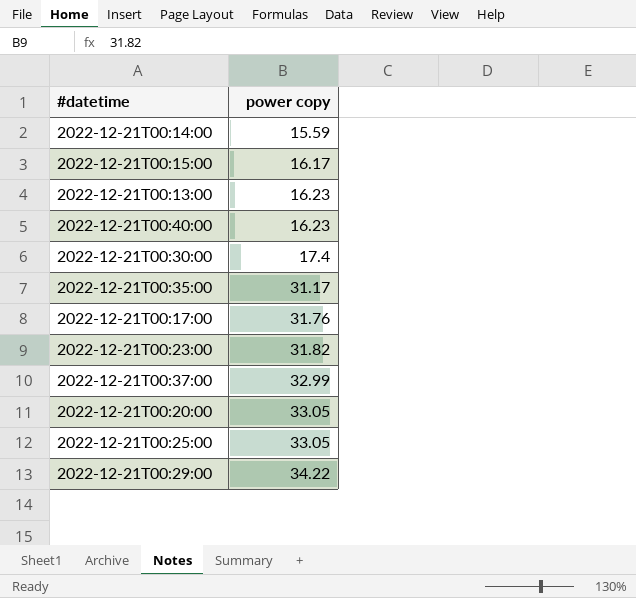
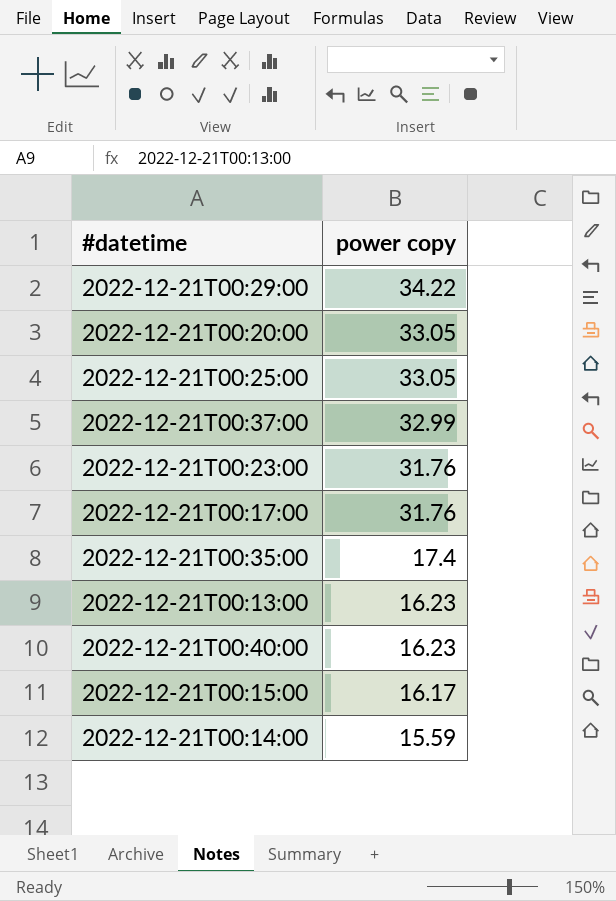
row order: power copy ascending -> power copy descending
row 2022-12-21T00:30:00: 17.4 -> none
2022-12-21T00:23:00 | power copy: 31.82 -> 31.76
2022-12-21T00:35:00 | power copy: 31.17 -> 17.4

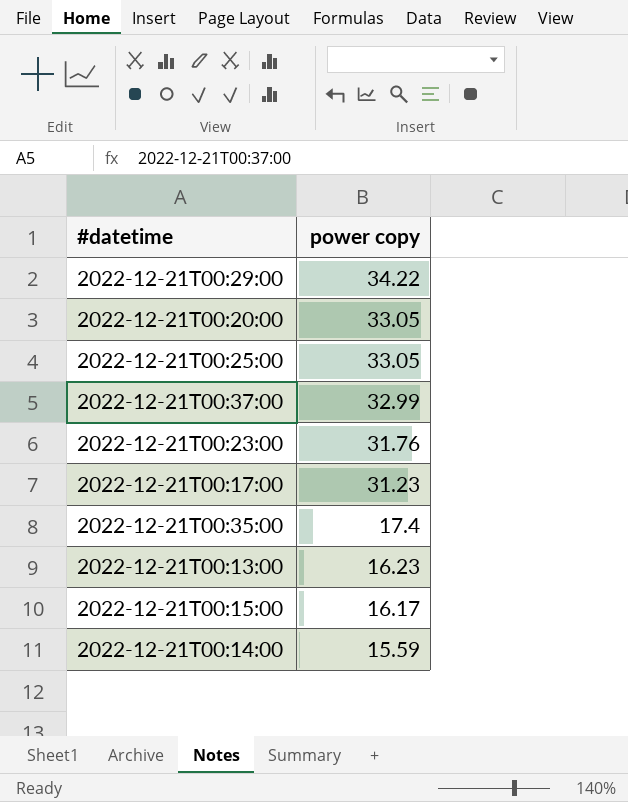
row 2022-12-21T00:40:00: 16.23 -> none
2022-12-21T00:17:00 | power copy: 31.76 -> 31.23

